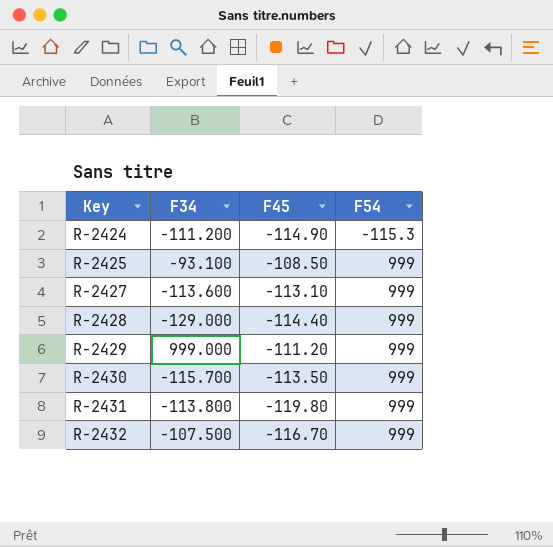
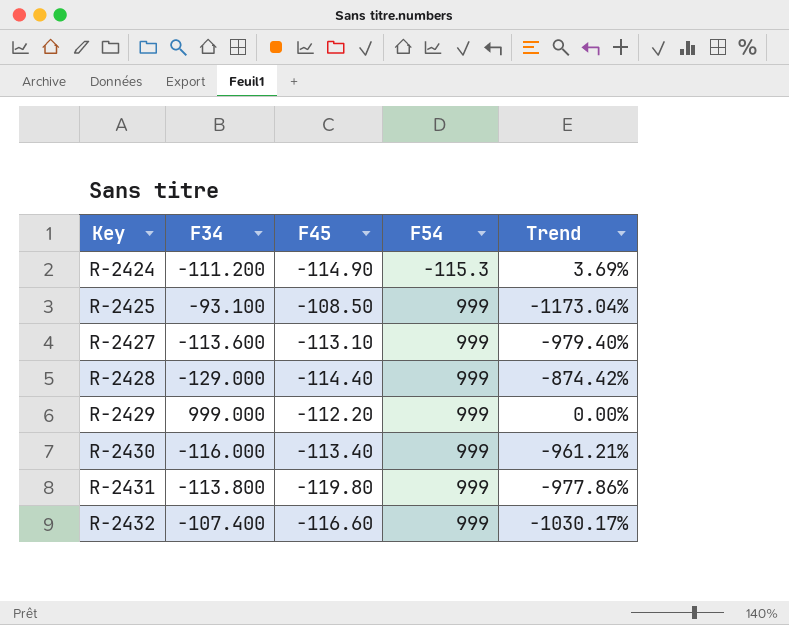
column Trend | formula: none -> ([F54] - [F34]) / [F34]
R-2429 | F45: -111.20 -> -112.20
R-2430 | F34: -115.700 -> -116.000
R-2430 | F45: -113.50 -> -113.40
R-2432 | F34: -107.500 -> -107.400
R-2432 | F45: -116.70 -> -116.60

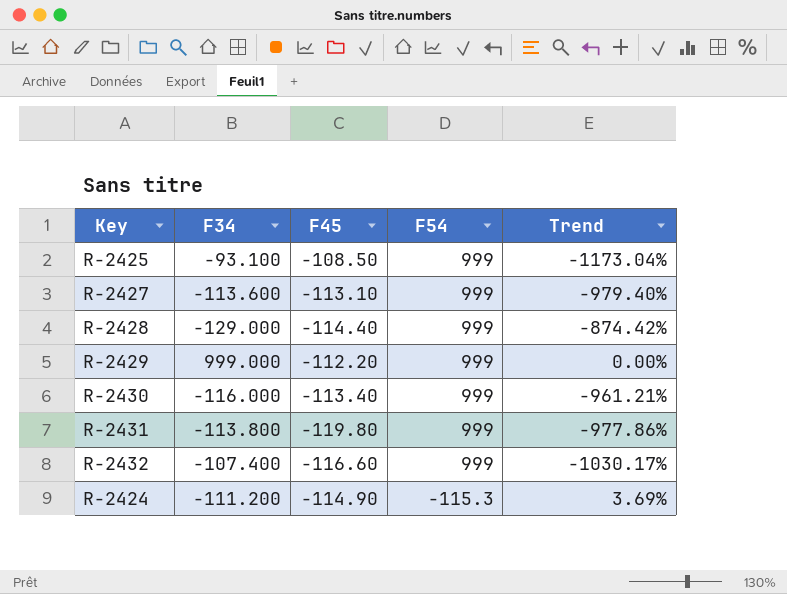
row order: Key ascending -> F54 descending

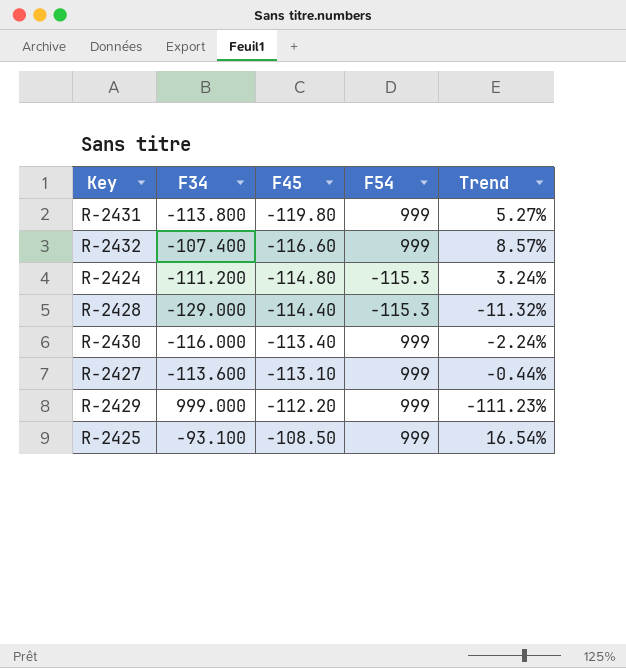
row order: F54 descending -> F45 ascending
column Trend | formula: ([F54] - [F34]) / [F34] -> ([F45] - [F34]) / [F34]
R-2424 | F45: -114.90 -> -114.80
R-2428 | F54: 999 -> -115.3

